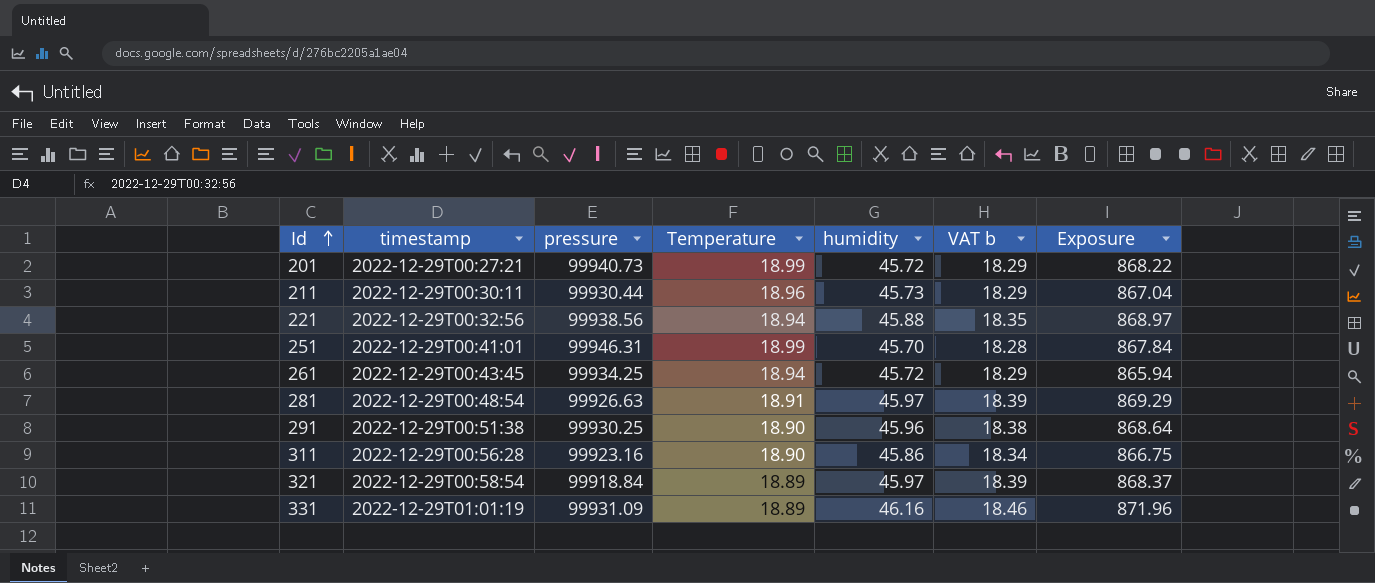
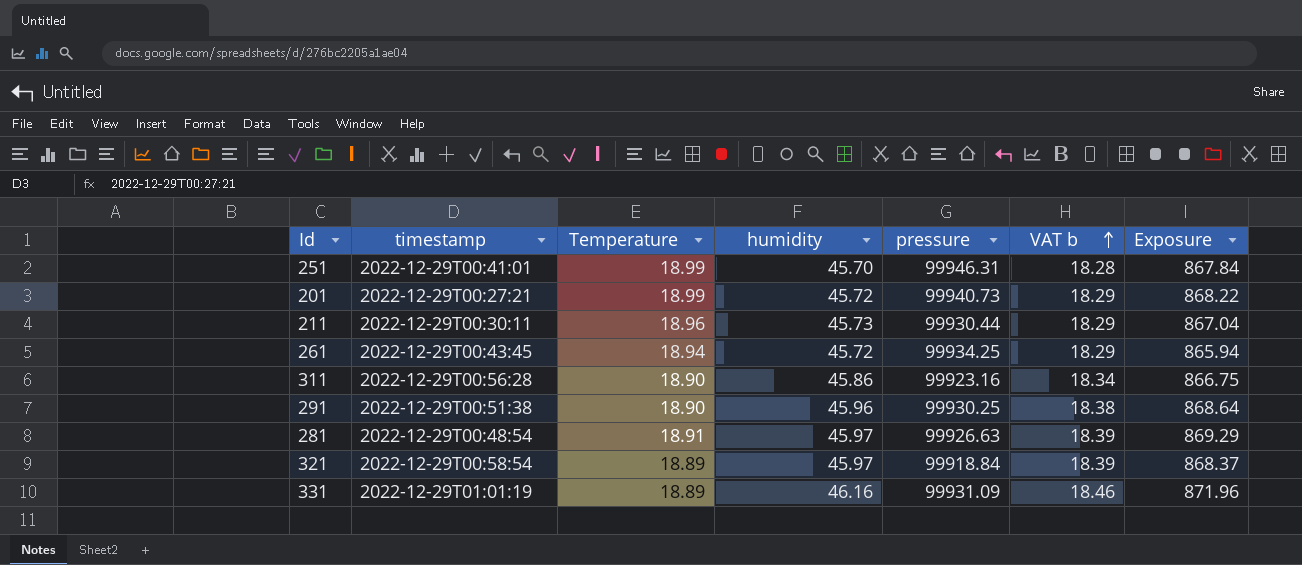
row order: Id ascending -> VAT b ascending
column pressure | position: 3 -> 5
row 221: 2022-12-29T00:32:56 | 99938.56 | 18.94 | 45.88 | 18.35 | 868.97 -> none

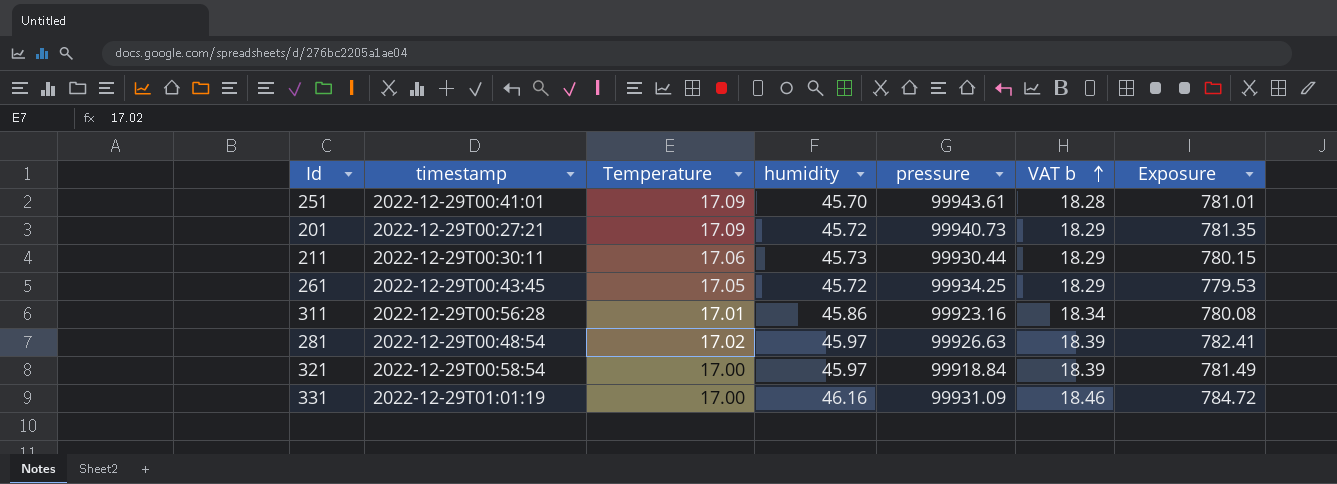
row 291: 2022-12-29T00:51:38 | 18.90 | 45.96 | 99930.25 | 18.38 | 868.64 -> none
251 | Temperature: 18.99 -> 17.09
251 | pressure: 99946.31 -> 99943.61
251 | Exposure: 867.84 -> 781.01
201 | Temperature: 18.99 -> 17.09
201 | Exposure: 868.22 -> 781.35
211 | Temperature: 18.96 -> 17.06
211 | Exposure: 867.04 -> 780.15
261 | Temperature: 18.94 -> 17.05
261 | Exposure: 865.94 -> 779.53
311 | Temperature: 18.90 -> 17.01
311 | Exposure: 866.75 -> 780.08
281 | Temperature: 18.91 -> 17.02
281 | Exposure: 869.29 -> 782.41
321 | Temperature: 18.89 -> 17.00
321 | Exposure: 868.37 -> 781.49
331 | Temperature: 18.89 -> 17.00
331 | Exposure: 871.96 -> 784.72

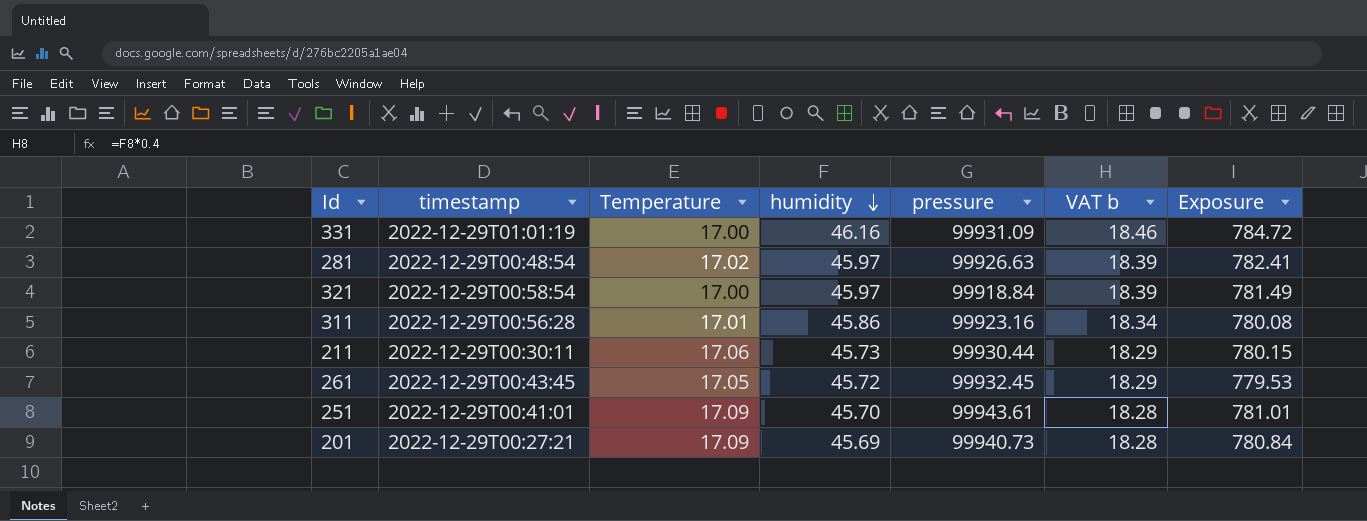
row order: VAT b ascending -> humidity descending
261 | pressure: 99934.25 -> 99932.45
201 | humidity: 45.72 -> 45.69
201 | VAT b: 18.29 -> 18.28
201 | Exposure: 781.35 -> 780.84

